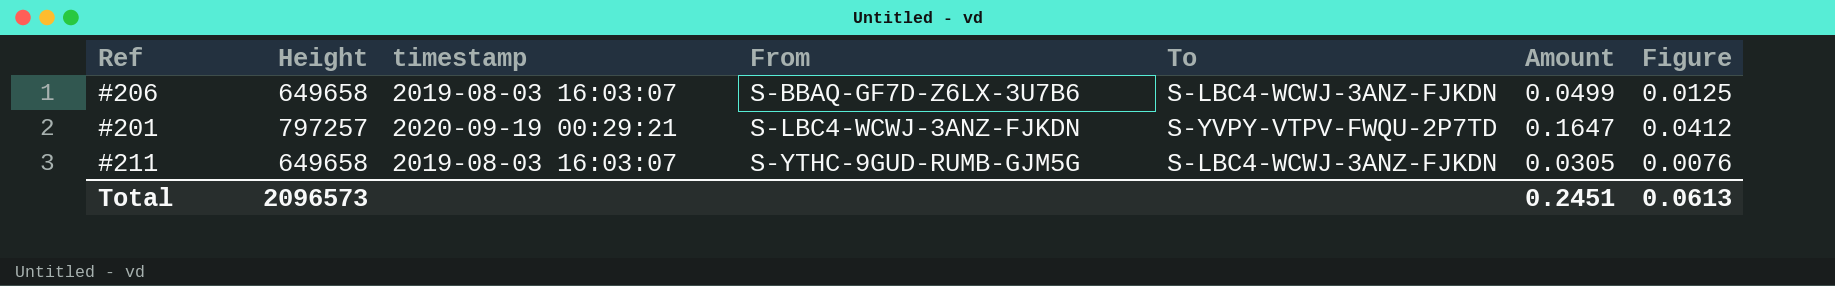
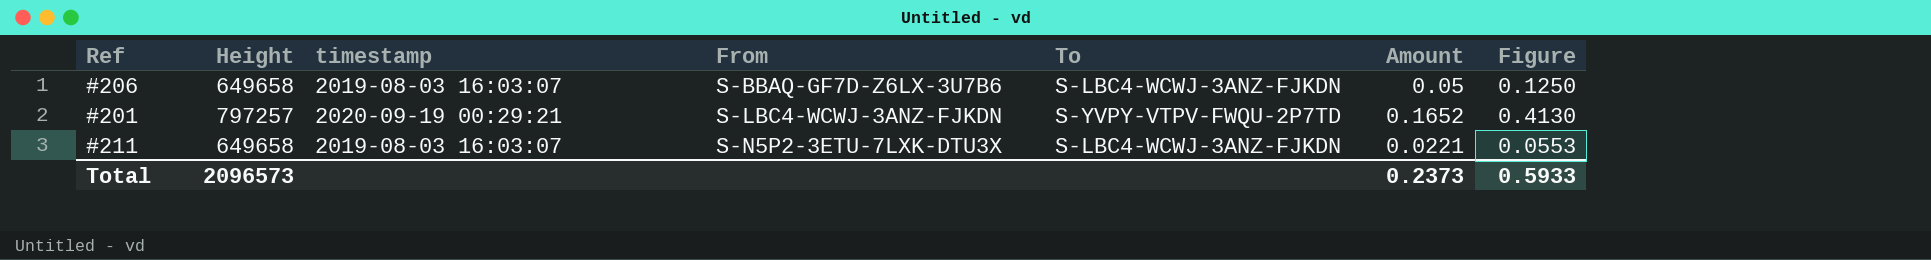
column Figure | formula: [Amount] * 0.25 -> [Amount] * 2.5
#206 | Amount: 0.0499 -> 0.05
#201 | Amount: 0.1647 -> 0.1652
#211 | From: S-YTHC-9GUD-RUMB-GJM5G -> S-N5P2-3ETU-7LXK-DTU3X
#211 | Amount: 0.0305 -> 0.0221
Total | Amount: 0.2451 -> 0.2373
Total | Figure: 0.0613 -> 0.5933

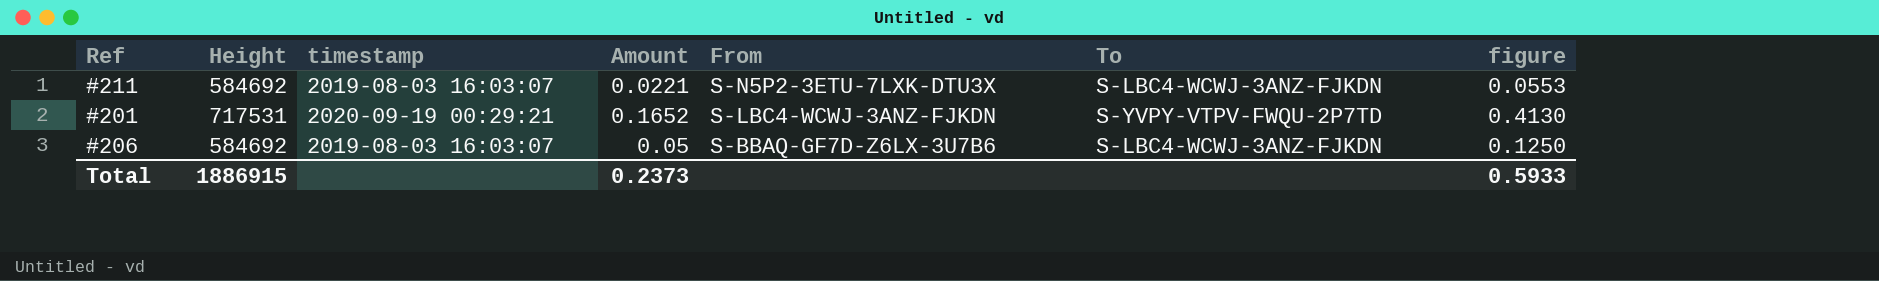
row order: From ascending -> From descending
column Amount | position: 6 -> 4
column name: Figure -> figure
#211 | Height: 649658 -> 584692
#201 | Height: 797257 -> 717531
#206 | Height: 649658 -> 584692
Total | Height: 2096573 -> 1886915

